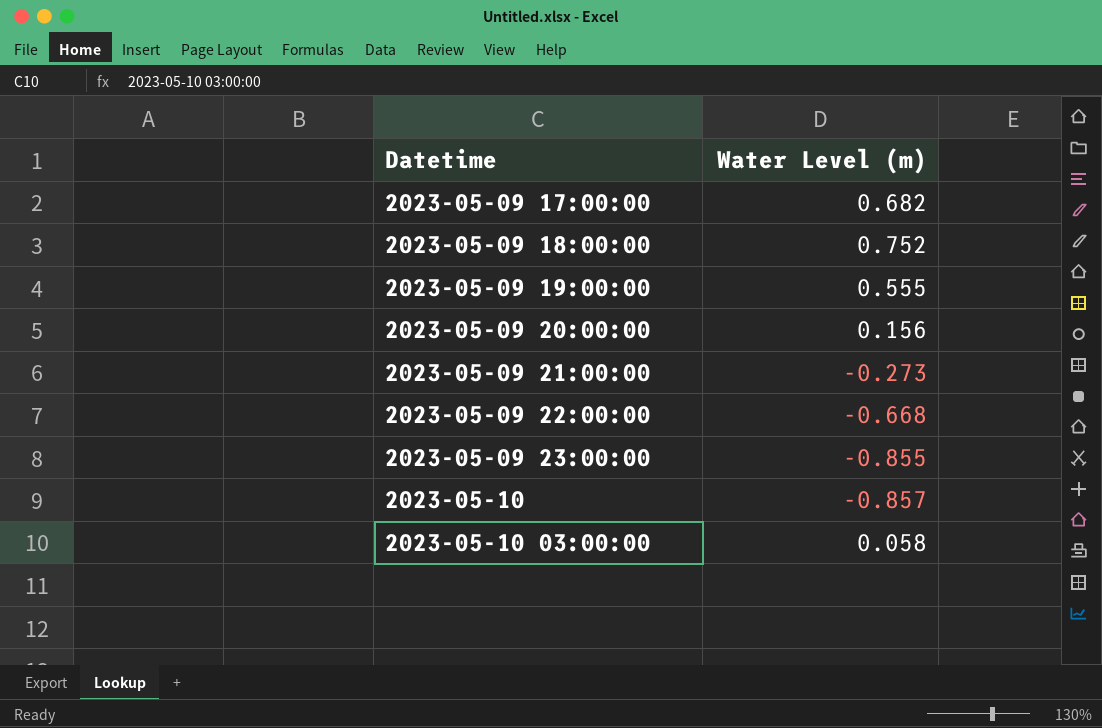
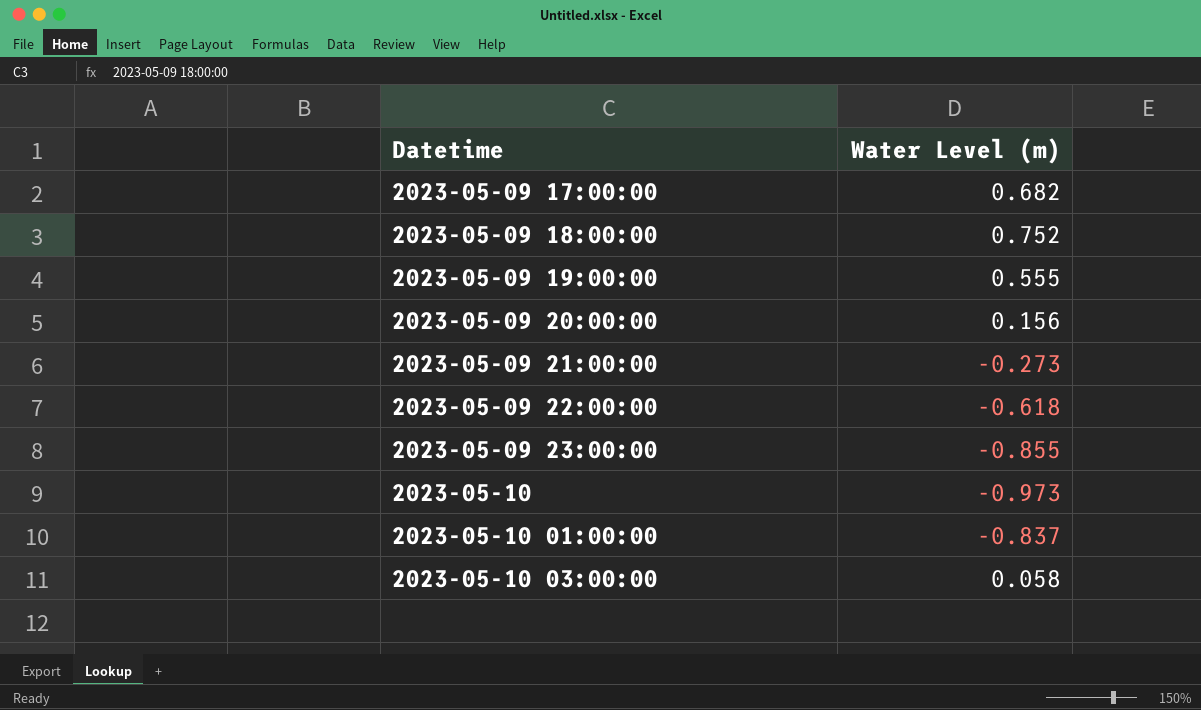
2023-05-09 22:00:00 | Water Level (m): -0.668 -> -0.618
2023-05-10 | Water Level (m): -0.857 -> -0.973
row 2023-05-10 01:00:00: none -> -0.837

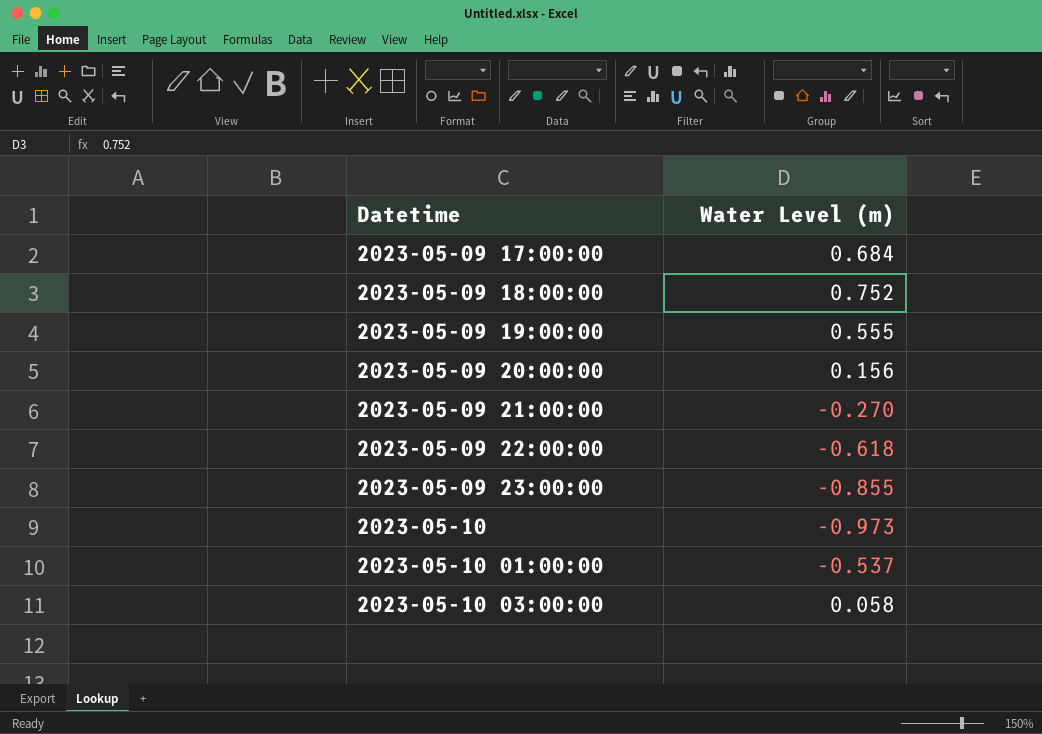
2023-05-09 17:00:00 | Water Level (m): 0.682 -> 0.684
2023-05-09 21:00:00 | Water Level (m): -0.273 -> -0.270
2023-05-10 01:00:00 | Water Level (m): -0.837 -> -0.537

